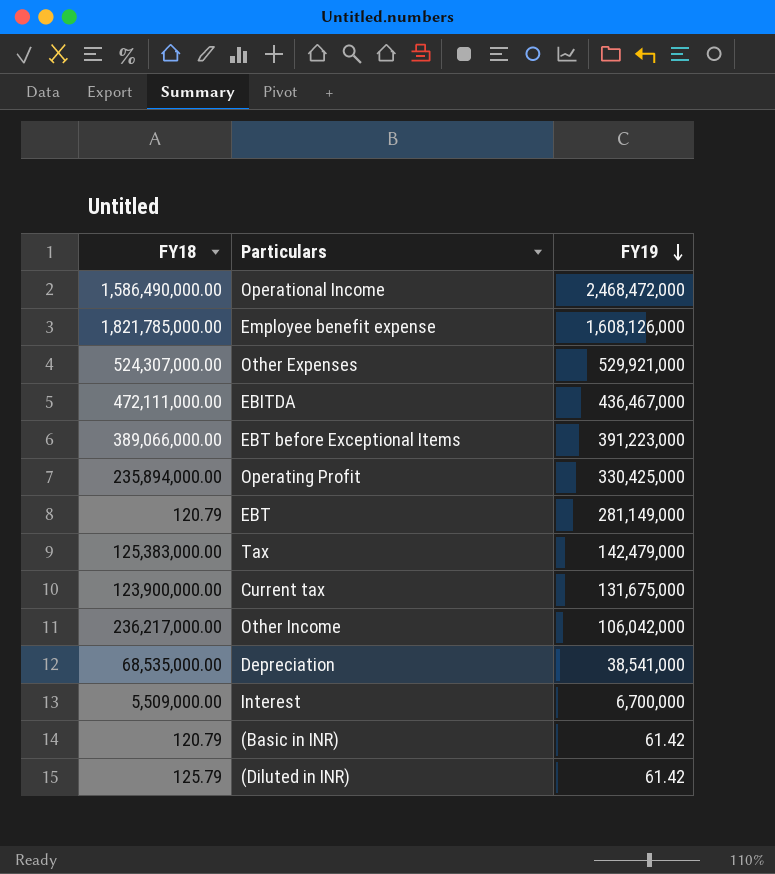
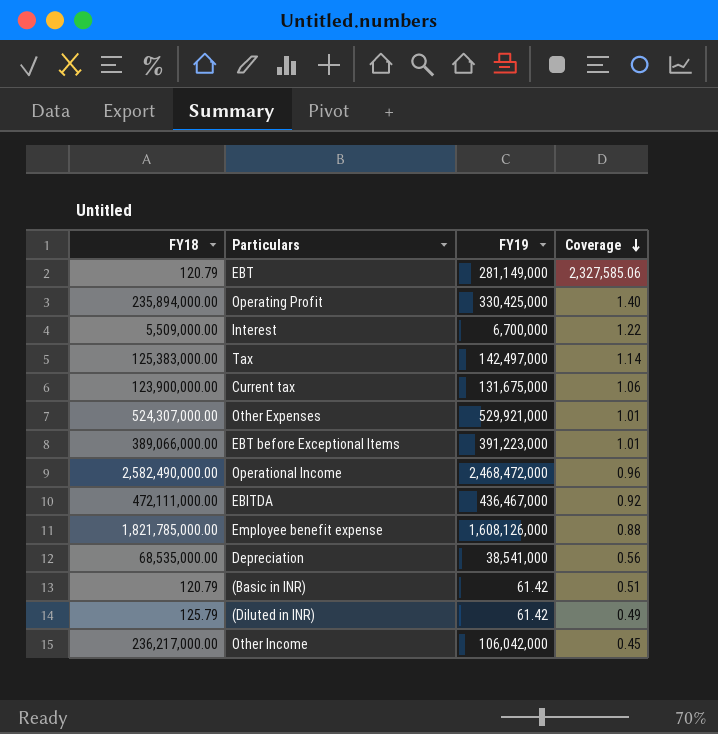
row order: FY19 descending -> Coverage descending
column Coverage | formula: none -> [FY19] / [FY18]
Tax | FY19: 142,479,000 -> 142,497,000
Operational Income | FY18: 1,586,490,000.00 -> 2,582,490,000.00

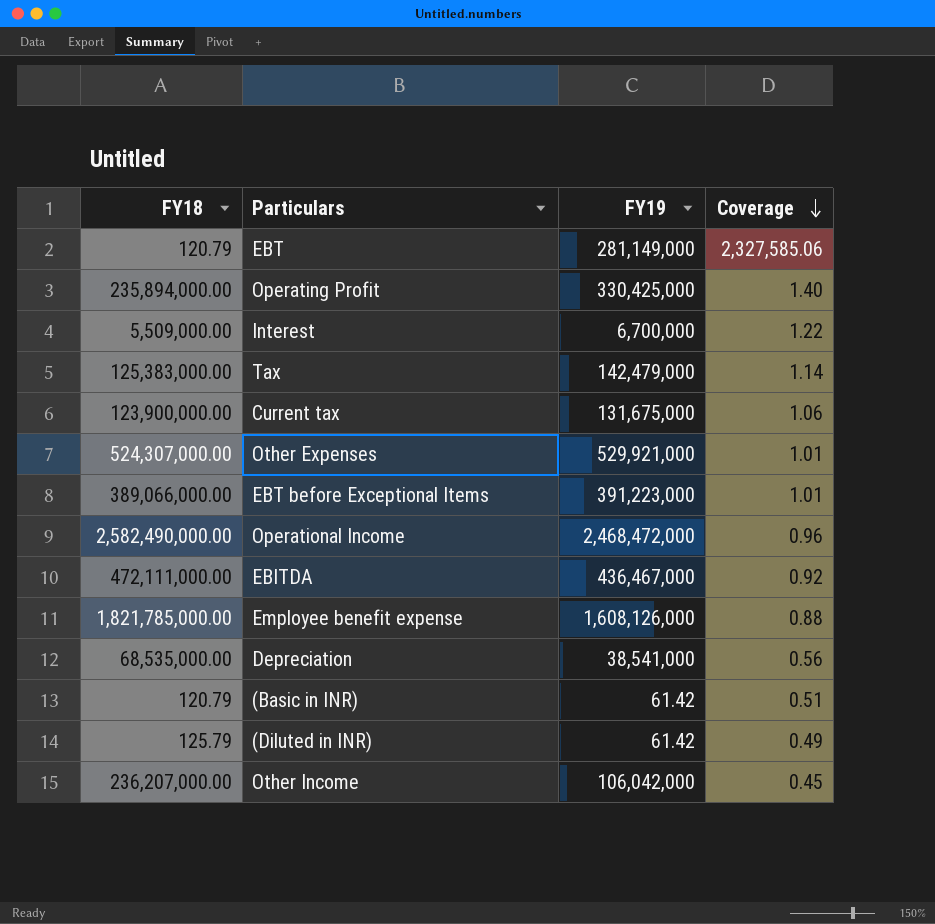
Tax | FY19: 142,497,000 -> 142,479,000
Other Income | FY18: 236,217,000.00 -> 236,207,000.00

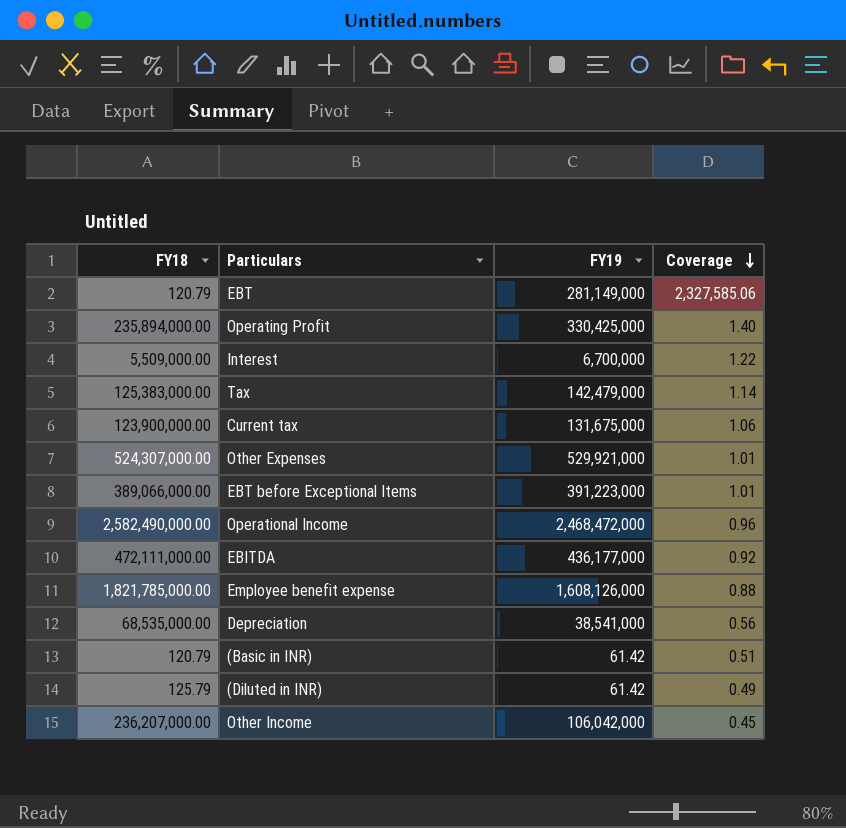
EBITDA | FY19: 436,467,000 -> 436,177,000

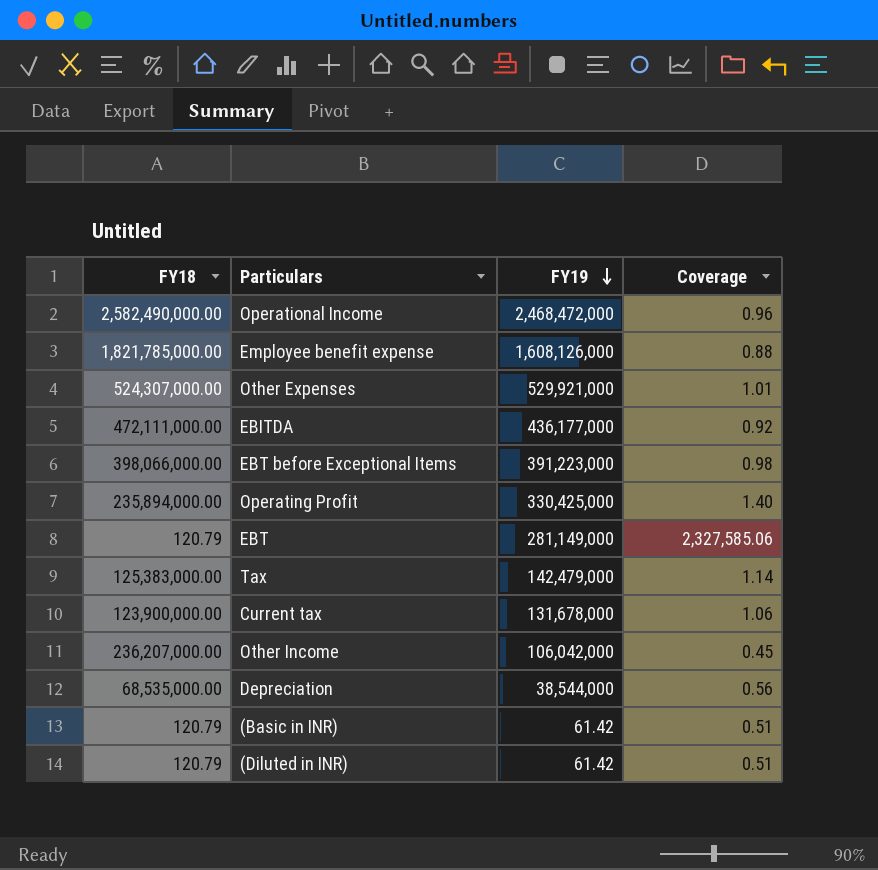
row order: Coverage descending -> FY19 descending
row Interest: 5,509,000.00 | 6,700,000 | 1.22 -> none
EBT before Exceptional Items | FY18: 389,066,000.00 -> 398,066,000.00
EBT before Exceptional Items | Coverage: 1.01 -> 0.98
Current tax | FY19: 131,675,000 -> 131,678,000
Depreciation | FY19: 38,541,000 -> 38,544,000
(Diluted in INR) | FY18: 125.79 -> 120.79
(Diluted in INR) | Coverage: 0.49 -> 0.51

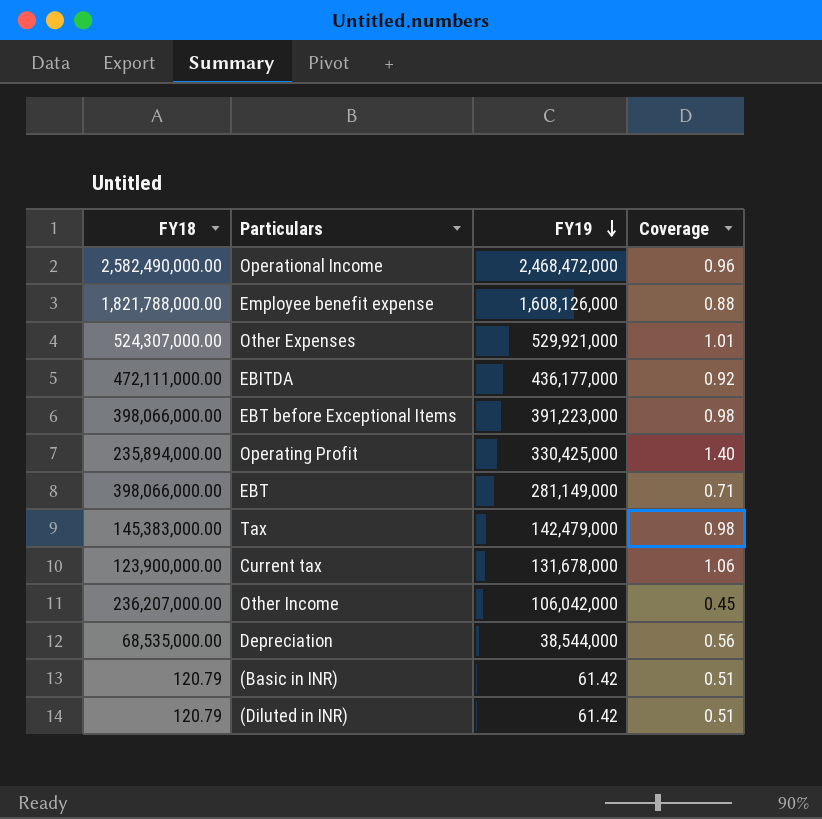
Employee benefit expense | FY18: 1,821,785,000.00 -> 1,821,788,000.00
EBT | FY18: 120.79 -> 398,066,000.00
EBT | Coverage: 2,327,585.06 -> 0.71
Tax | FY18: 125,383,000.00 -> 145,383,000.00
Tax | Coverage: 1.14 -> 0.98

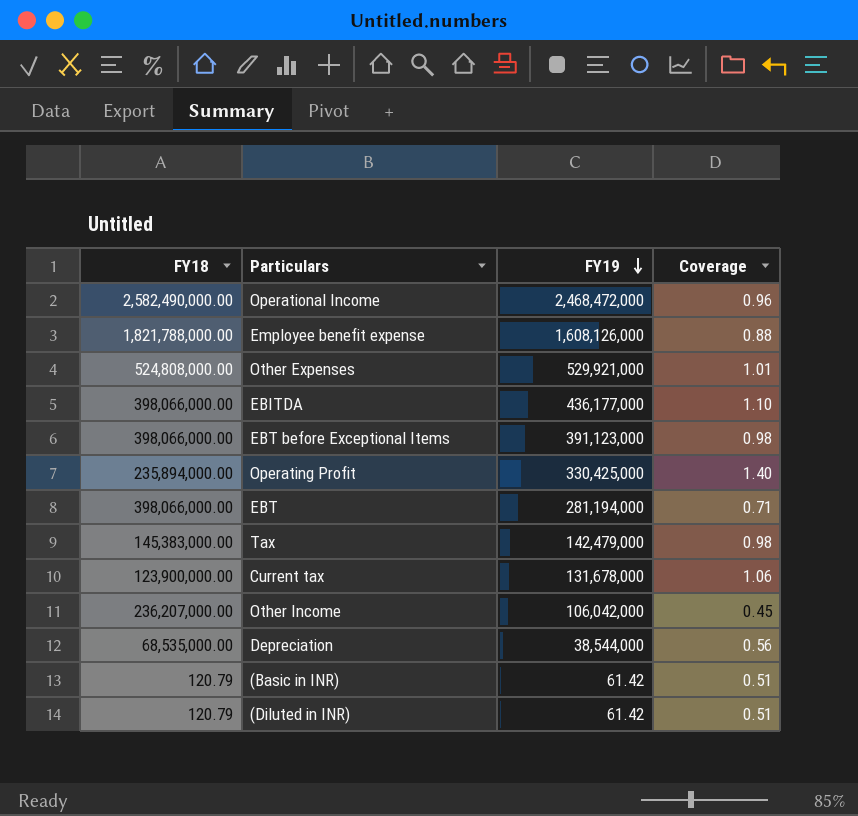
Other Expenses | FY18: 524,307,000.00 -> 524,808,000.00
EBITDA | FY18: 472,111,000.00 -> 398,066,000.00
EBITDA | Coverage: 0.92 -> 1.10
EBT before Exceptional Items | FY19: 391,223,000 -> 391,123,000
EBT | FY19: 281,149,000 -> 281,194,000

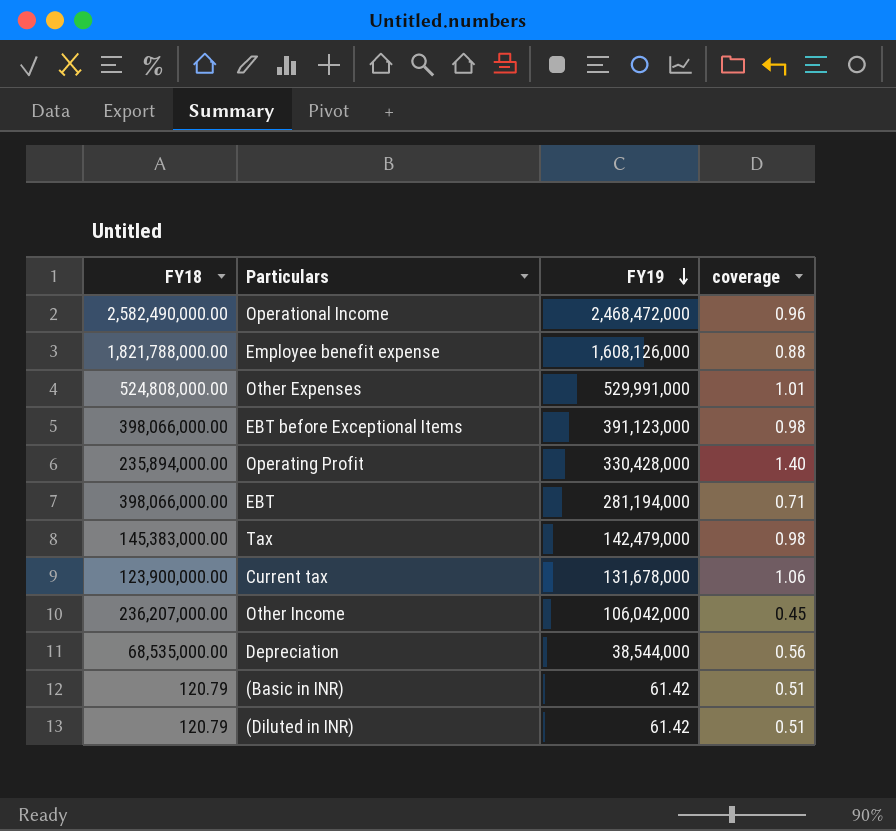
column name: Coverage -> coverage
row EBITDA: 398,066,000.00 | 436,177,000 | 1.10 -> none
Other Expenses | FY19: 529,921,000 -> 529,991,000
Operating Profit | FY19: 330,425,000 -> 330,428,000

